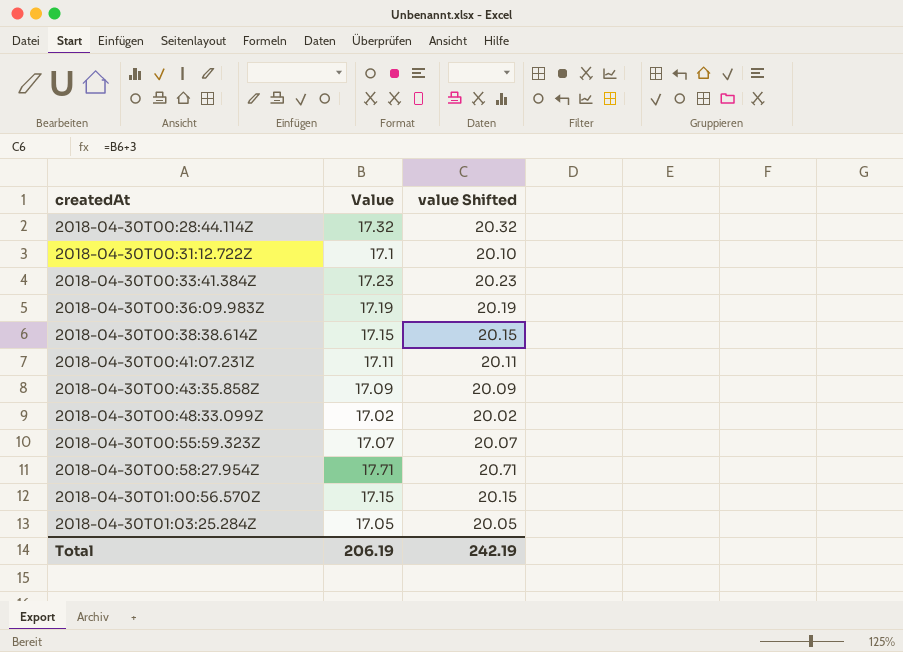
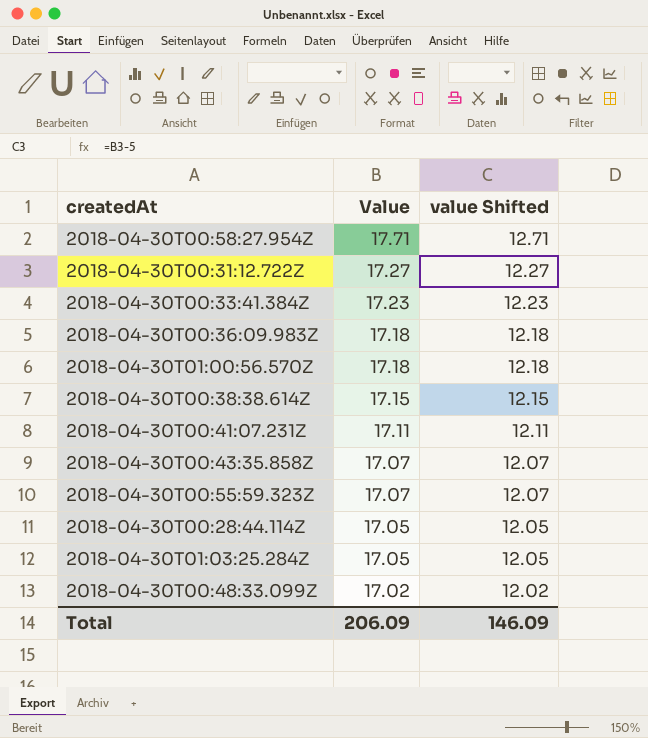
row order: createdAt ascending -> Value descending
column value Shifted | formula: [Value] + 3 -> [Value] - 5
2018-04-30T00:31:12.722Z | Value: 17.1 -> 17.27
2018-04-30T00:36:09.983Z | Value: 17.19 -> 17.18
2018-04-30T01:00:56.570Z | Value: 17.15 -> 17.18
2018-04-30T00:43:35.858Z | Value: 17.09 -> 17.07
2018-04-30T00:28:44.114Z | Value: 17.32 -> 17.05
Total | Value: 206.19 -> 206.09
Total | value Shifted: 242.19 -> 146.09

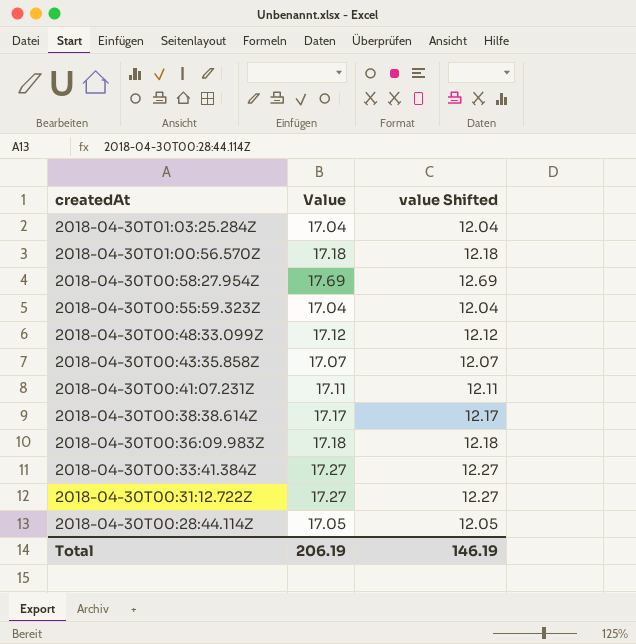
row order: Value descending -> createdAt descending
2018-04-30T01:03:25.284Z | Value: 17.05 -> 17.04
2018-04-30T01:03:25.284Z | value Shifted: 12.05 -> 12.04
2018-04-30T00:58:27.954Z | Value: 17.71 -> 17.69
2018-04-30T00:58:27.954Z | value Shifted: 12.71 -> 12.69
2018-04-30T00:55:59.323Z | Value: 17.07 -> 17.04
2018-04-30T00:55:59.323Z | value Shifted: 12.07 -> 12.04
2018-04-30T00:48:33.099Z | Value: 17.02 -> 17.12
2018-04-30T00:48:33.099Z | value Shifted: 12.02 -> 12.12
2018-04-30T00:38:38.614Z | Value: 17.15 -> 17.17
2018-04-30T00:38:38.614Z | value Shifted: 12.15 -> 12.17
2018-04-30T00:33:41.384Z | Value: 17.23 -> 17.27
2018-04-30T00:33:41.384Z | value Shifted: 12.23 -> 12.27
Total | Value: 206.09 -> 206.19
Total | value Shifted: 146.09 -> 146.19

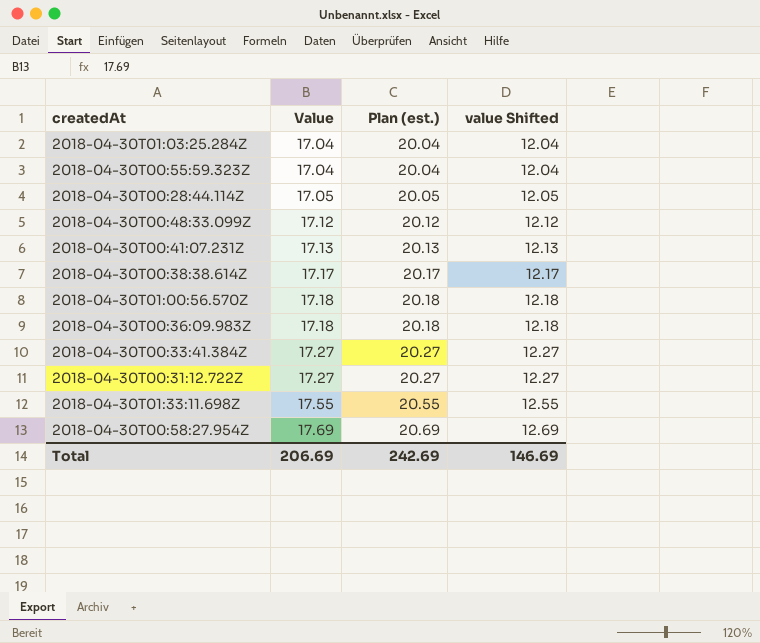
row order: createdAt descending -> Value ascending
column Plan (est.) | formula: none -> [Value] + 3
row 2018-04-30T00:43:35.858Z: 17.07 | 12.07 -> none
2018-04-30T00:41:07.231Z | Value: 17.11 -> 17.13
2018-04-30T00:41:07.231Z | value Shifted: 12.11 -> 12.13
row 2018-04-30T01:33:11.698Z: none -> 17.55 | 20.55 | 12.55
Total | Value: 206.19 -> 206.69
Total | value Shifted: 146.19 -> 146.69

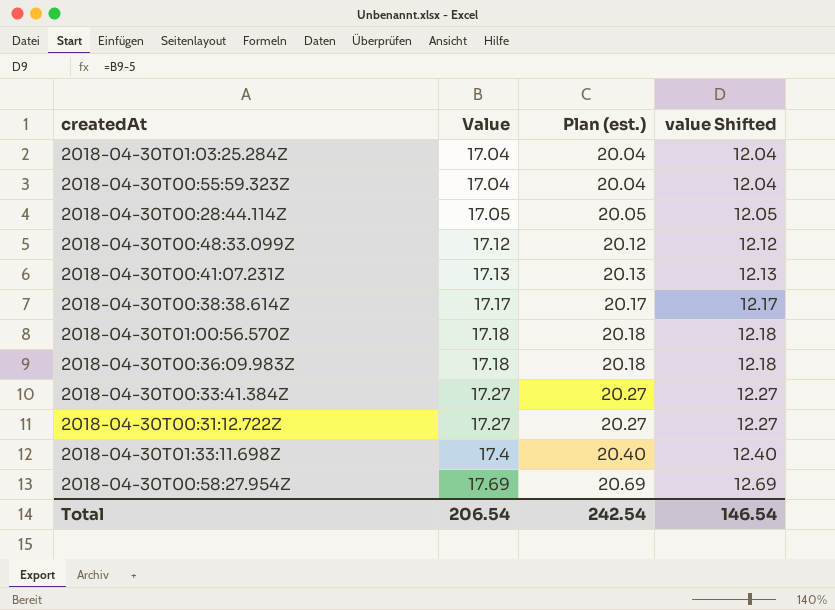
2018-04-30T01:33:11.698Z | Value: 17.55 -> 17.4
2018-04-30T01:33:11.698Z | Plan (est.): 20.55 -> 20.40
2018-04-30T01:33:11.698Z | value Shifted: 12.55 -> 12.40
Total | Value: 206.69 -> 206.54
Total | Plan (est.): 242.69 -> 242.54
Total | value Shifted: 146.69 -> 146.54

